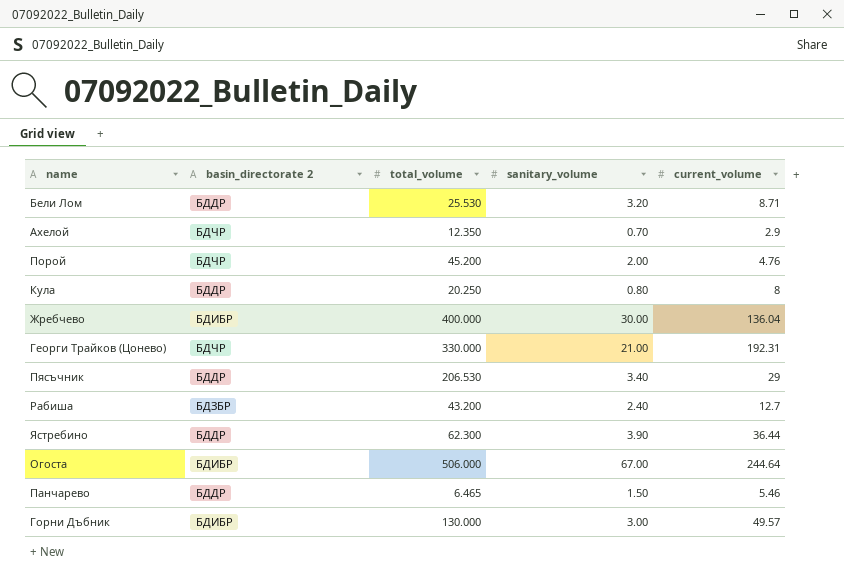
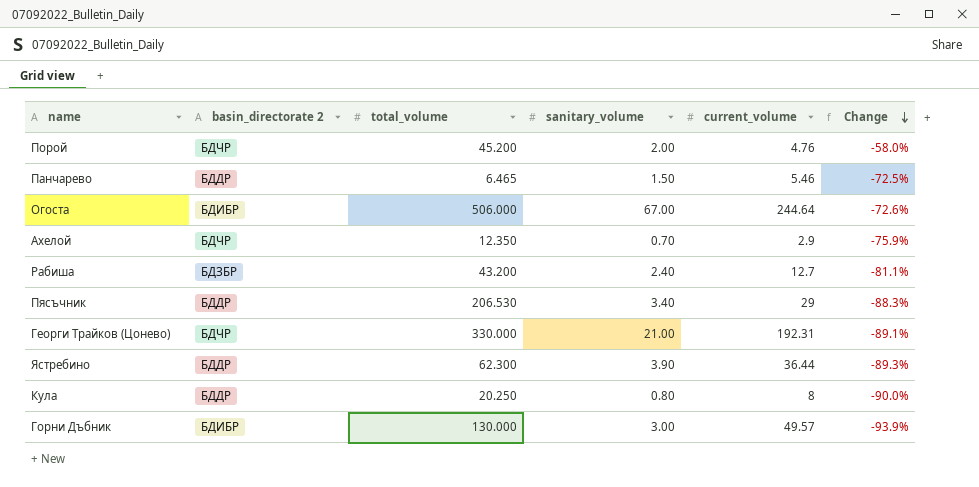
row order: none -> Change descending
column Change | formula: none -> ([sanitary_volume] - [current_volume]) / [current_volume]
row Бели Лом: БДДР | 25.530 | 3.20 | 8.71 -> none
row Жребчево: БДИБР | 400.000 | 30.00 | 136.04 -> none

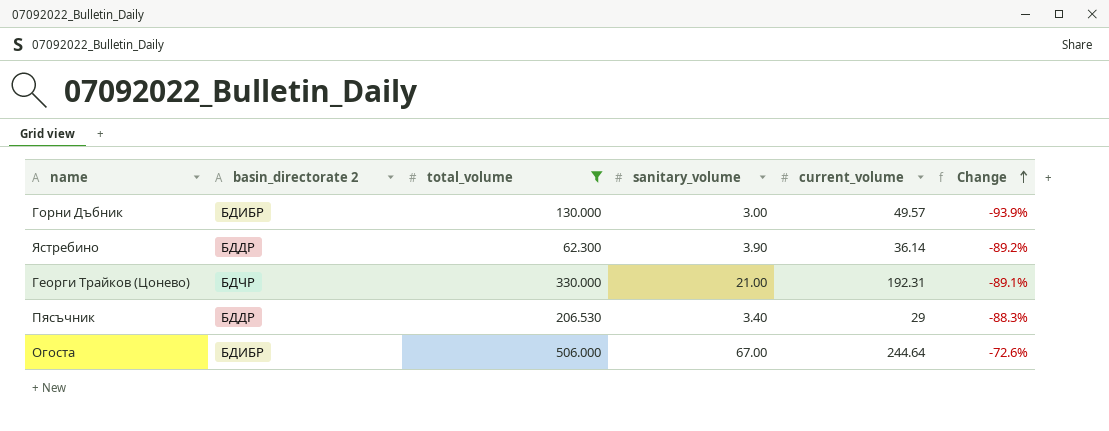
filter: none -> total_volume >= 62.300
row order: Change descending -> Change ascending
Ястребино | current_volume: 36.44 -> 36.14
Ястребино | Change: -89.3% -> -89.2%

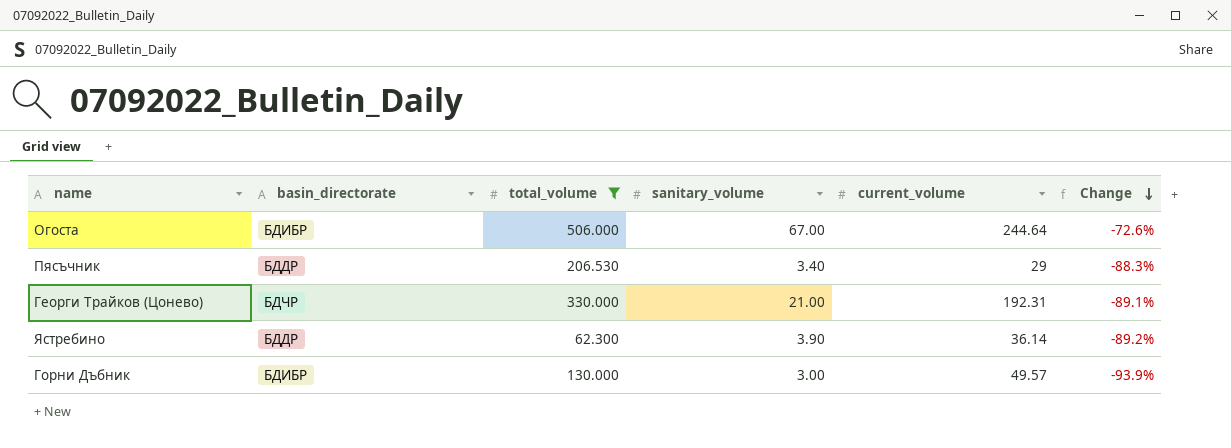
row order: Change ascending -> Change descending
column name: basin_directorate 2 -> basin_directorate

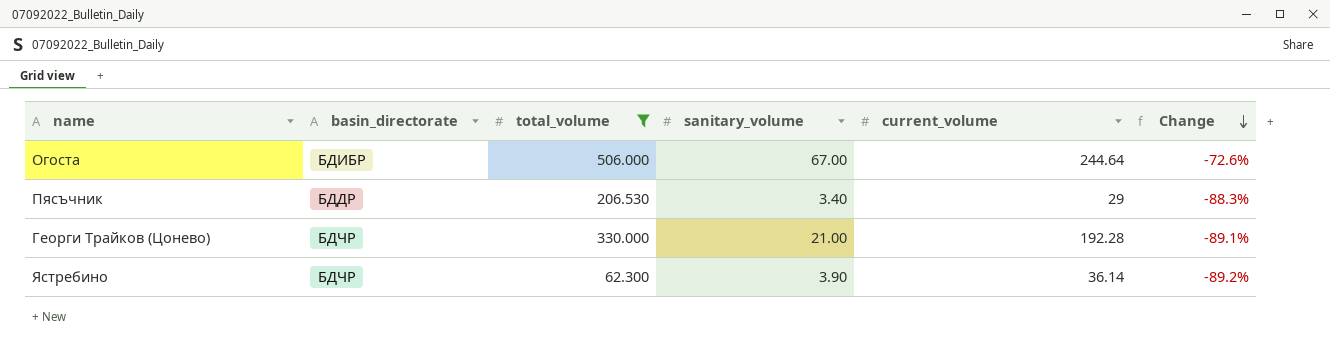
row Горни Дъбник: БДИБР | 130.000 | 3.00 | 49.57 | -93.9% -> none
Георги Трайков (Цонево) | current_volume: 192.31 -> 192.28
Ястребино | basin_directorate: БДДР -> БДЧР

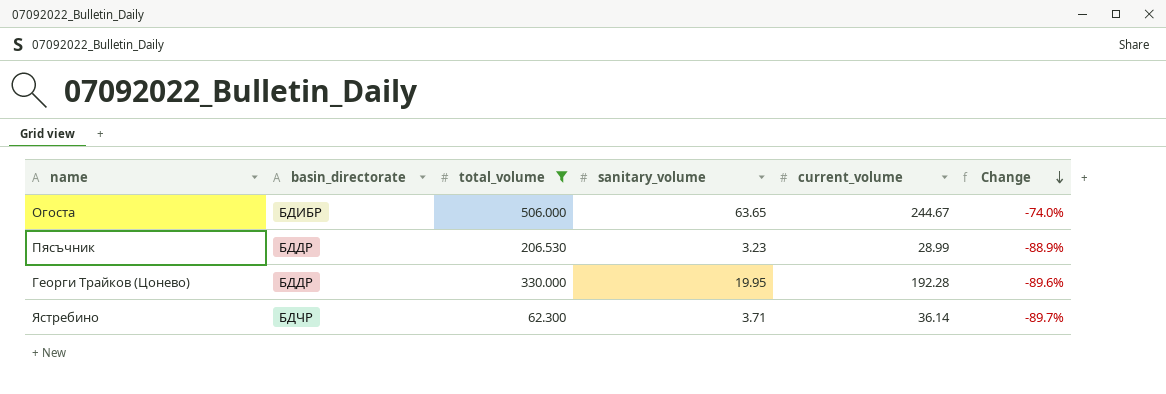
Огоста | sanitary_volume: 67.00 -> 63.65
Огоста | current_volume: 244.64 -> 244.67
Огоста | Change: -72.6% -> -74.0%
Пясъчник | sanitary_volume: 3.40 -> 3.23
Пясъчник | current_volume: 29 -> 28.99
Пясъчник | Change: -88.3% -> -88.9%
Георги Трайков (Цонево) | basin_directorate: БДЧР -> БДДР
Георги Трайков (Цонево) | sanitary_volume: 21.00 -> 19.95
Георги Трайков (Цонево) | Change: -89.1% -> -89.6%
Ястребино | sanitary_volume: 3.90 -> 3.71
Ястребино | Change: -89.2% -> -89.7%

